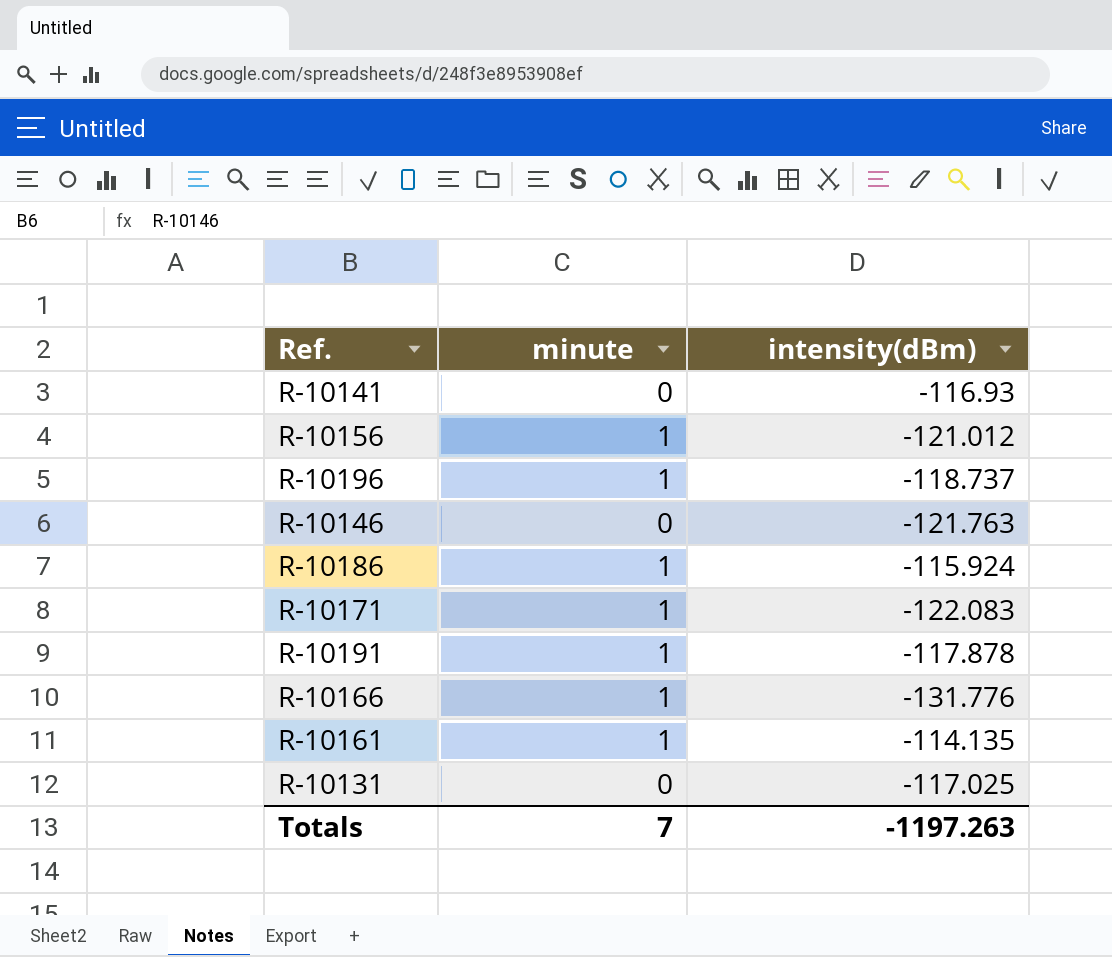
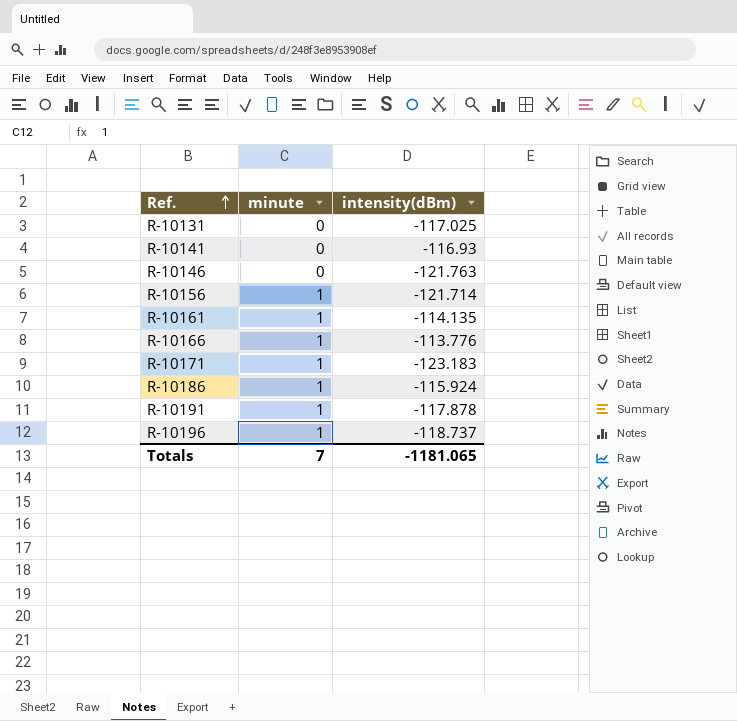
row order: none -> Ref. ascending
R-10156 | intensity(dBm): -121.012 -> -121.714
R-10166 | intensity(dBm): -131.776 -> -113.776
R-10171 | intensity(dBm): -122.083 -> -123.183
Totals | intensity(dBm): -1197.263 -> -1181.065

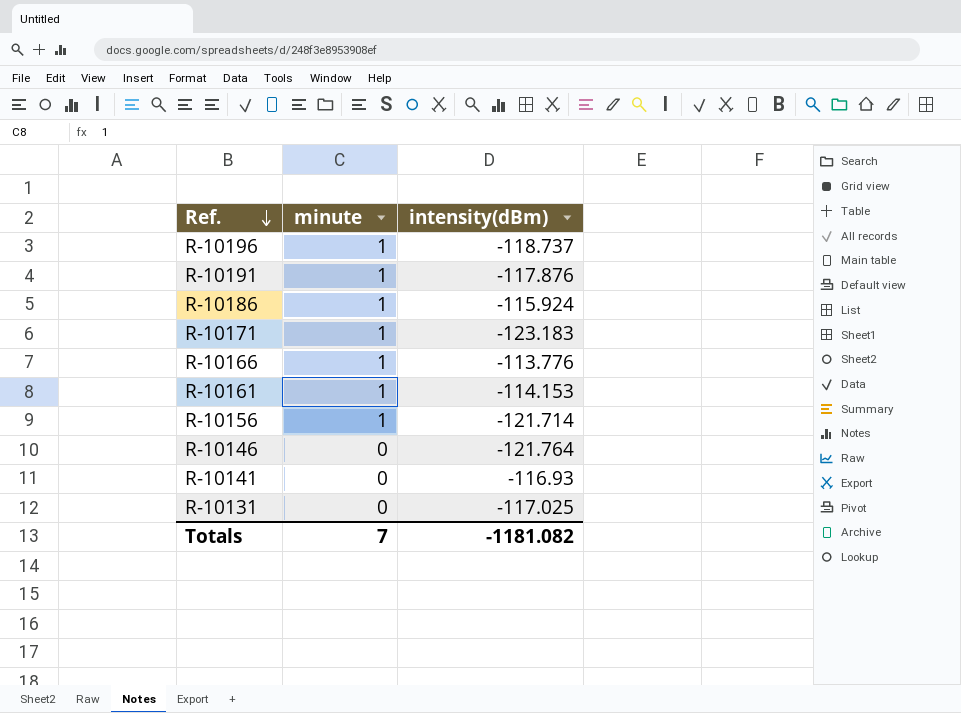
row order: Ref. ascending -> Ref. descending
R-10191 | intensity(dBm): -117.878 -> -117.876
R-10161 | intensity(dBm): -114.135 -> -114.153
R-10146 | intensity(dBm): -121.763 -> -121.764
Totals | intensity(dBm): -1181.065 -> -1181.082

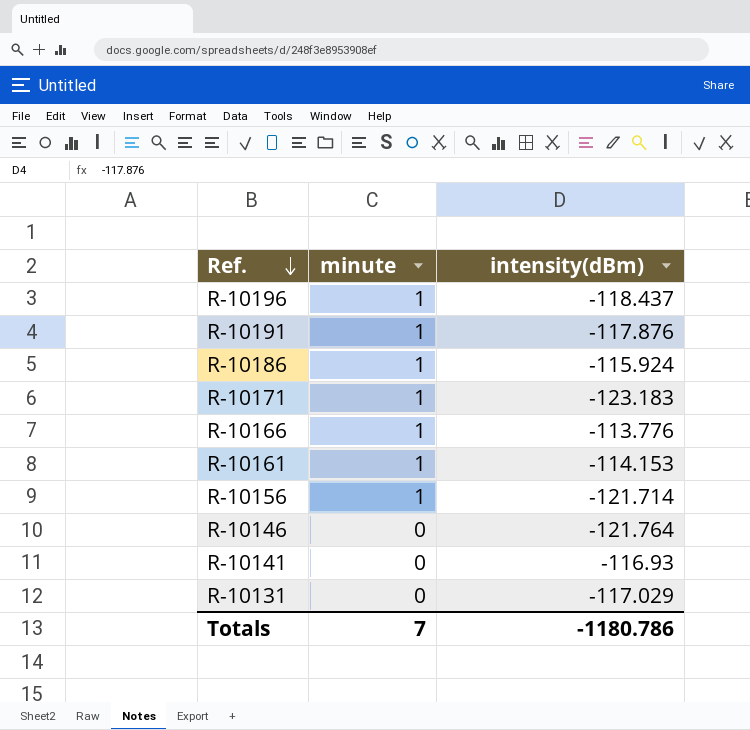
R-10196 | intensity(dBm): -118.737 -> -118.437
R-10131 | intensity(dBm): -117.025 -> -117.029
Totals | intensity(dBm): -1181.082 -> -1180.786

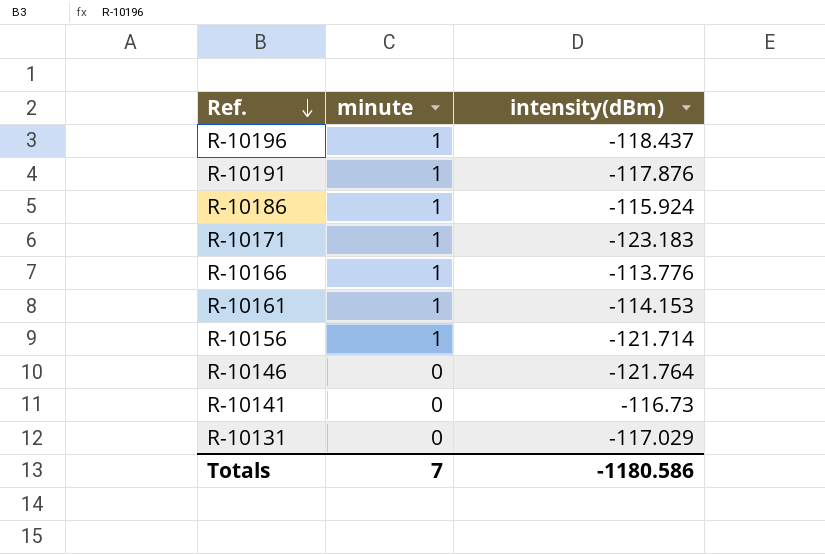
R-10141 | intensity(dBm): -116.93 -> -116.73
Totals | intensity(dBm): -1180.786 -> -1180.586

